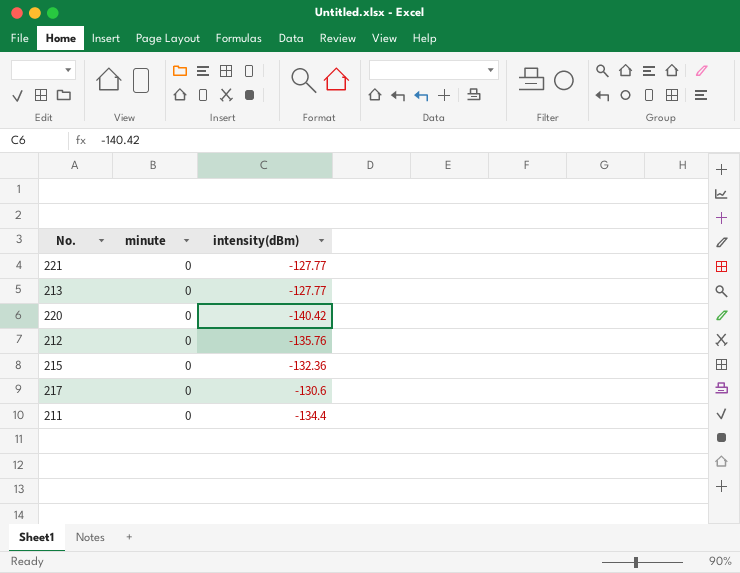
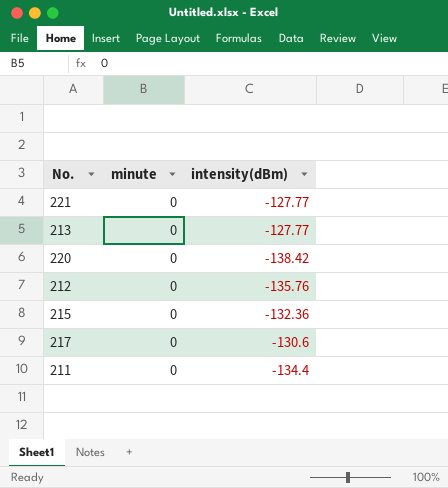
220 | intensity(dBm): -140.42 -> -138.42

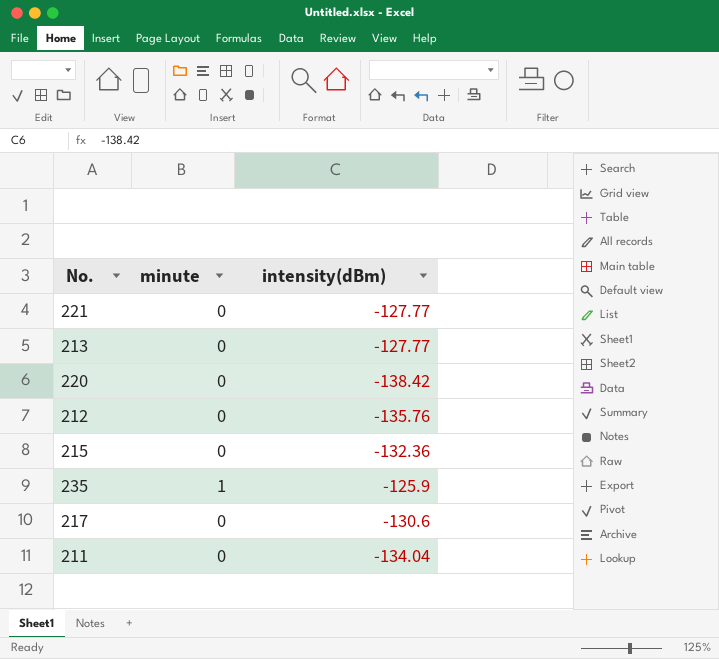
row 235: none -> 1 | -125.9
211 | intensity(dBm): -134.4 -> -134.04

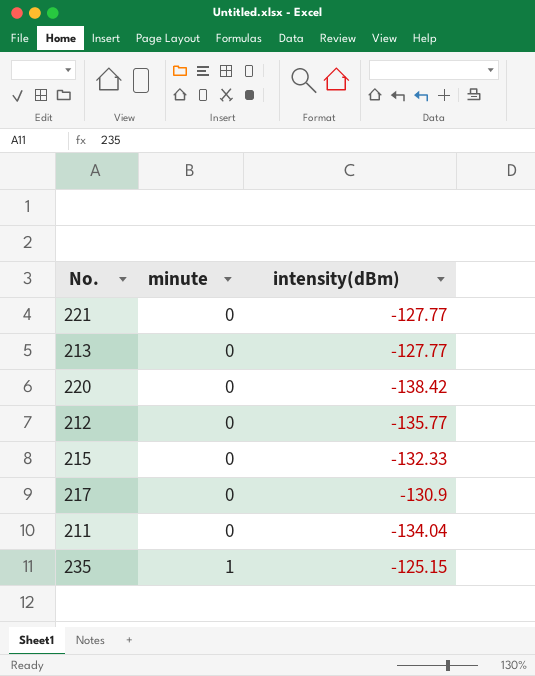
row order: none -> minute ascending
212 | intensity(dBm): -135.76 -> -135.77
215 | intensity(dBm): -132.36 -> -132.33
217 | intensity(dBm): -130.6 -> -130.9
235 | intensity(dBm): -125.9 -> -125.15

